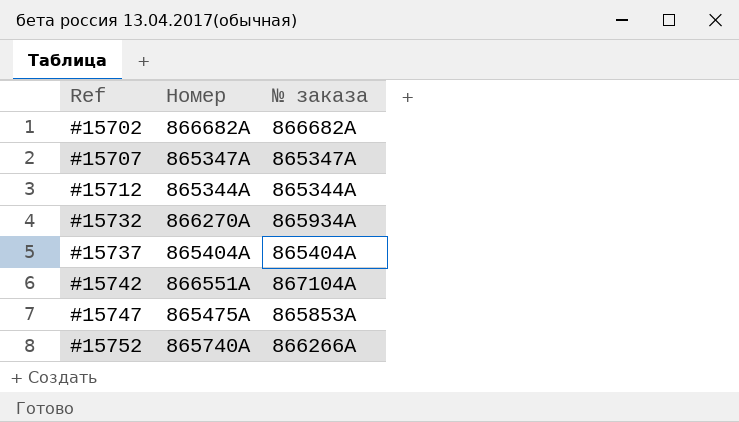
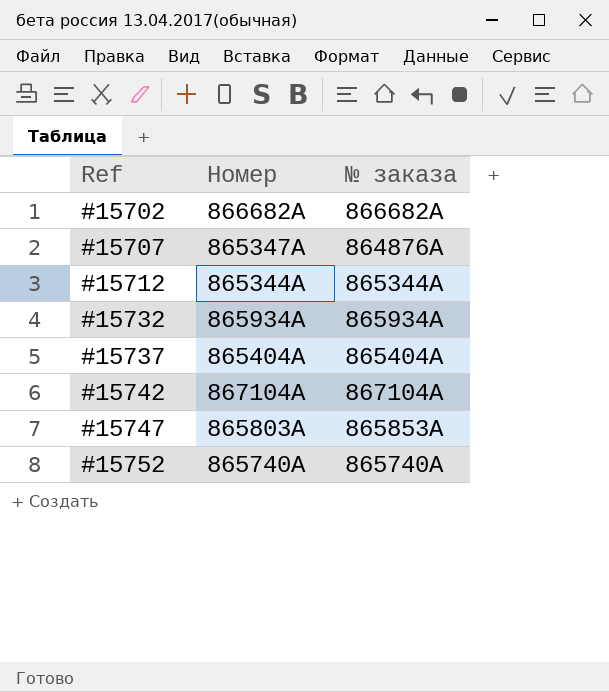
#15707 | № заказа: 865347A -> 864876A
#15732 | Номер: 866270A -> 865934A
#15742 | Номер: 866551A -> 867104A
#15747 | Номер: 865475A -> 865803A
#15752 | № заказа: 866266A -> 865740A

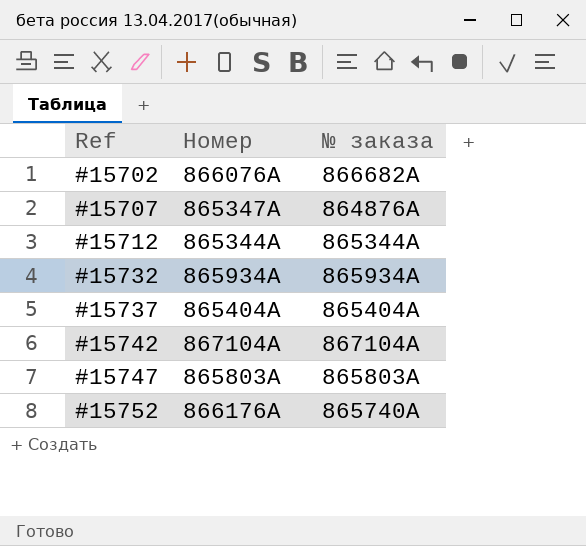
#15702 | Номер: 866682A -> 866076A
#15747 | № заказа: 865853A -> 865803A
#15752 | Номер: 865740A -> 866176A

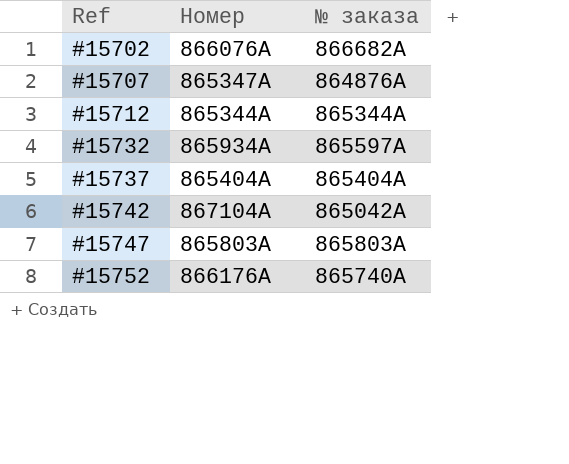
#15732 | № заказа: 865934A -> 865597A
#15742 | № заказа: 867104A -> 865042A

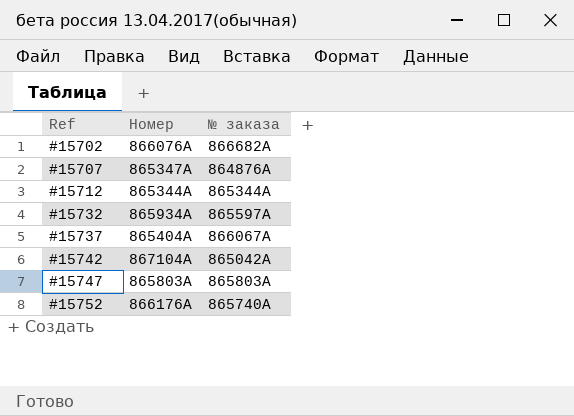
#15737 | № заказа: 865404A -> 866067A

